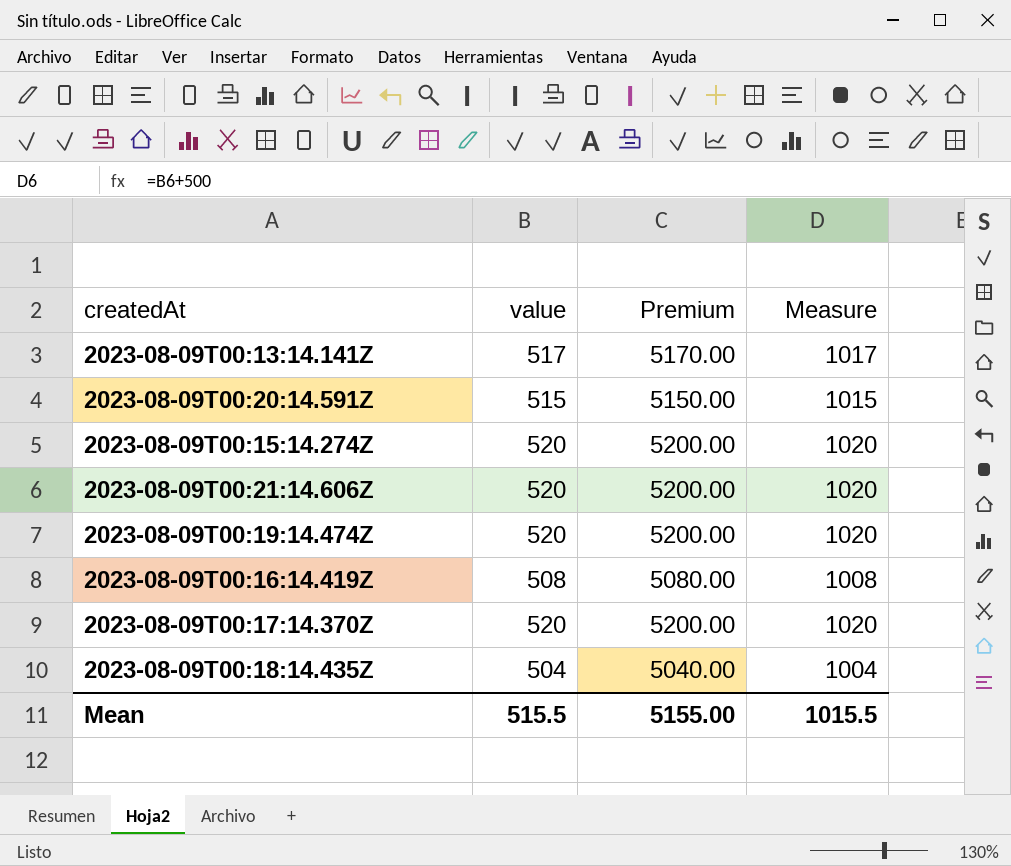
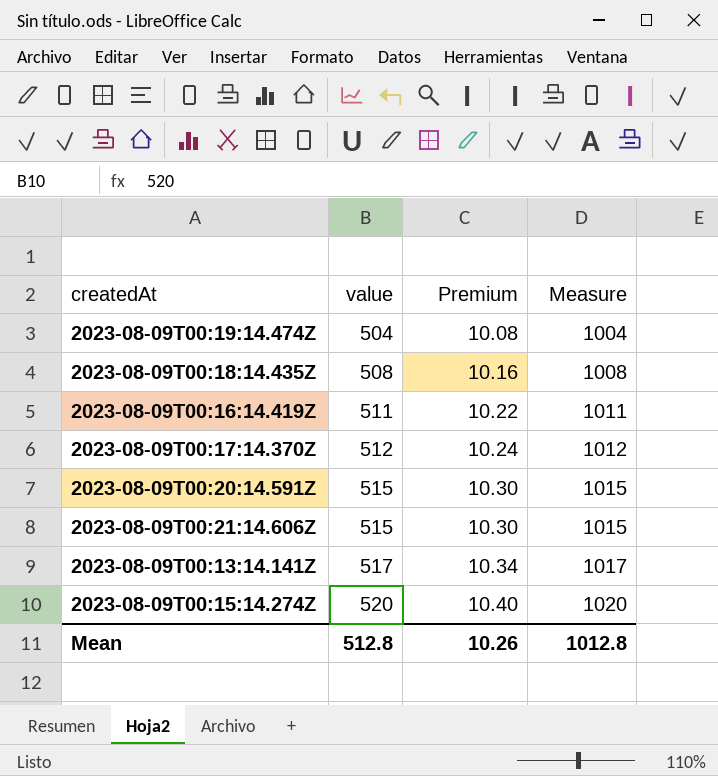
row order: none -> value ascending
column Premium | formula: [value] * 10 -> [value] * 0.02
2023-08-09T00:19:14.474Z | value: 520 -> 504
2023-08-09T00:19:14.474Z | Measure: 1020 -> 1004
2023-08-09T00:18:14.435Z | value: 504 -> 508
2023-08-09T00:18:14.435Z | Measure: 1004 -> 1008
2023-08-09T00:16:14.419Z | value: 508 -> 511
2023-08-09T00:16:14.419Z | Measure: 1008 -> 1011
2023-08-09T00:17:14.370Z | value: 520 -> 512
2023-08-09T00:17:14.370Z | Measure: 1020 -> 1012
2023-08-09T00:21:14.606Z | value: 520 -> 515
2023-08-09T00:21:14.606Z | Measure: 1020 -> 1015
Mean | value: 515.5 -> 512.8
Mean | Premium: 5155.00 -> 10.26
Mean | Measure: 1015.5 -> 1012.8

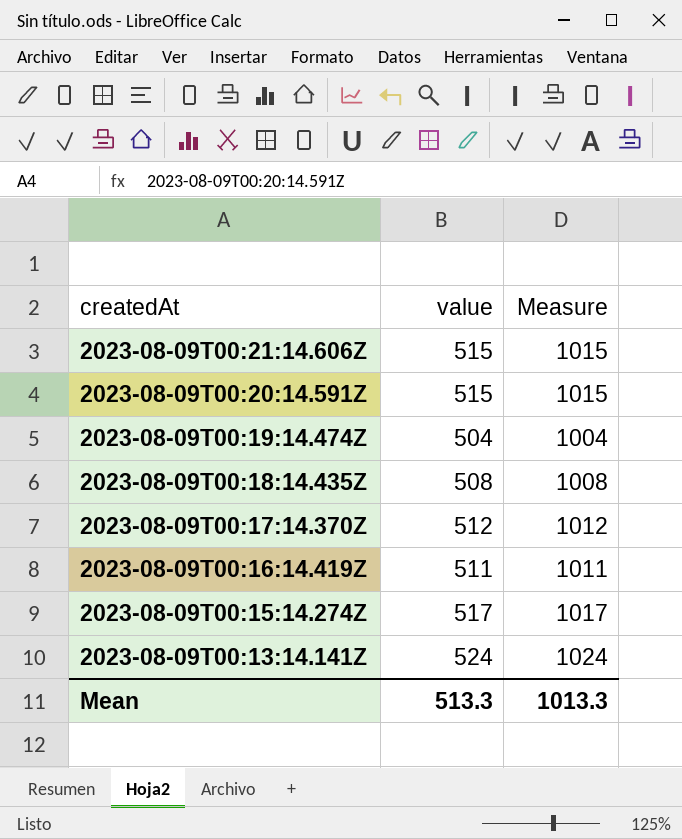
row order: value ascending -> createdAt descending
column Premium | formula: [value] * 0.02 -> none
2023-08-09T00:15:14.274Z | value: 520 -> 517
2023-08-09T00:15:14.274Z | Measure: 1020 -> 1017
2023-08-09T00:13:14.141Z | value: 517 -> 524
2023-08-09T00:13:14.141Z | Measure: 1017 -> 1024
Mean | value: 512.8 -> 513.3
Mean | Measure: 1012.8 -> 1013.3

